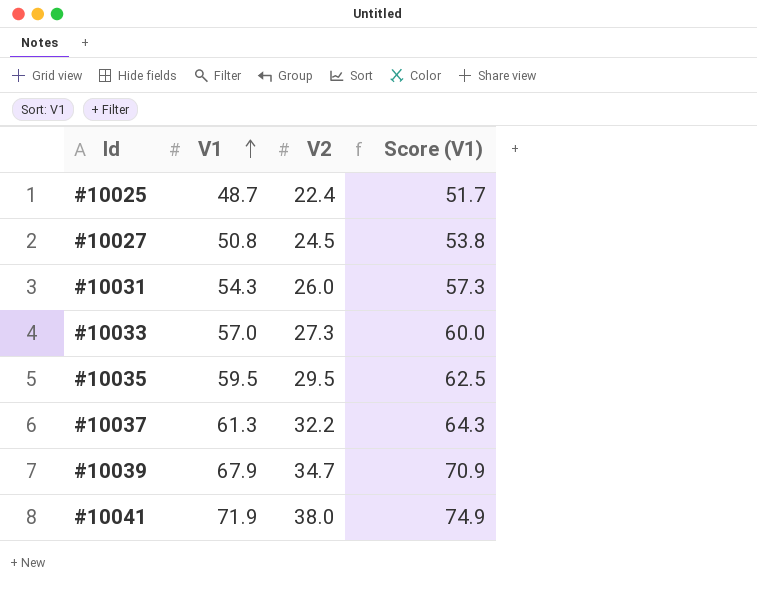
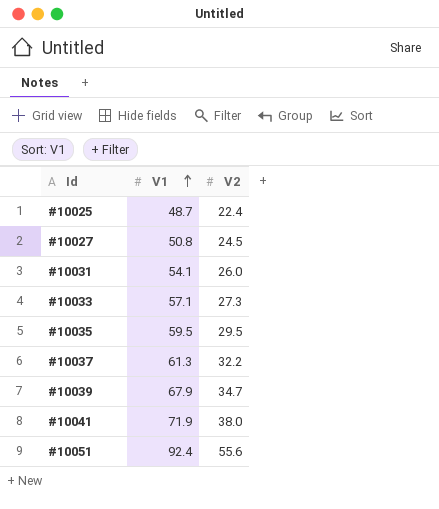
column Score (V1) | formula: [V1] + 3 -> none
#10031 | V1: 54.3 -> 54.1
#10033 | V1: 57.0 -> 57.1
row #10051: none -> 92.4 | 55.6

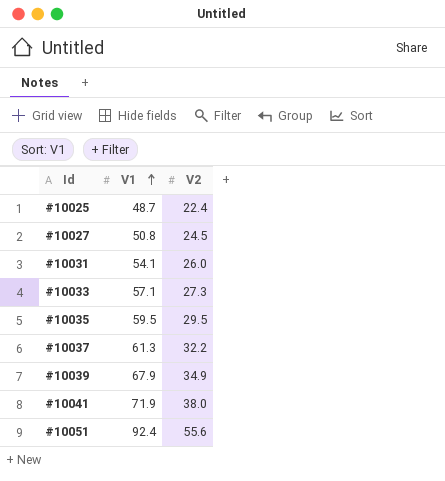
#10039 | V2: 34.7 -> 34.9

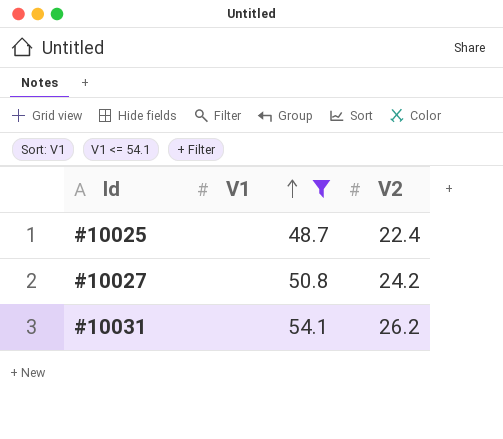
filter: none -> V1 <= 54.1
#10027 | V2: 24.5 -> 24.2
#10031 | V2: 26.0 -> 26.2

